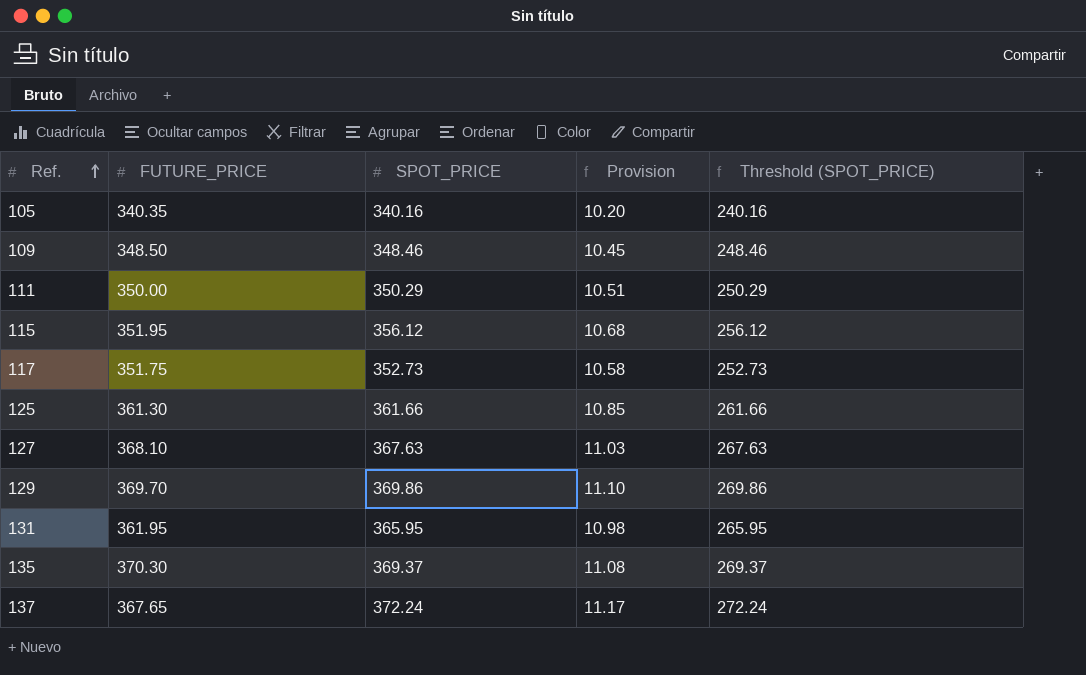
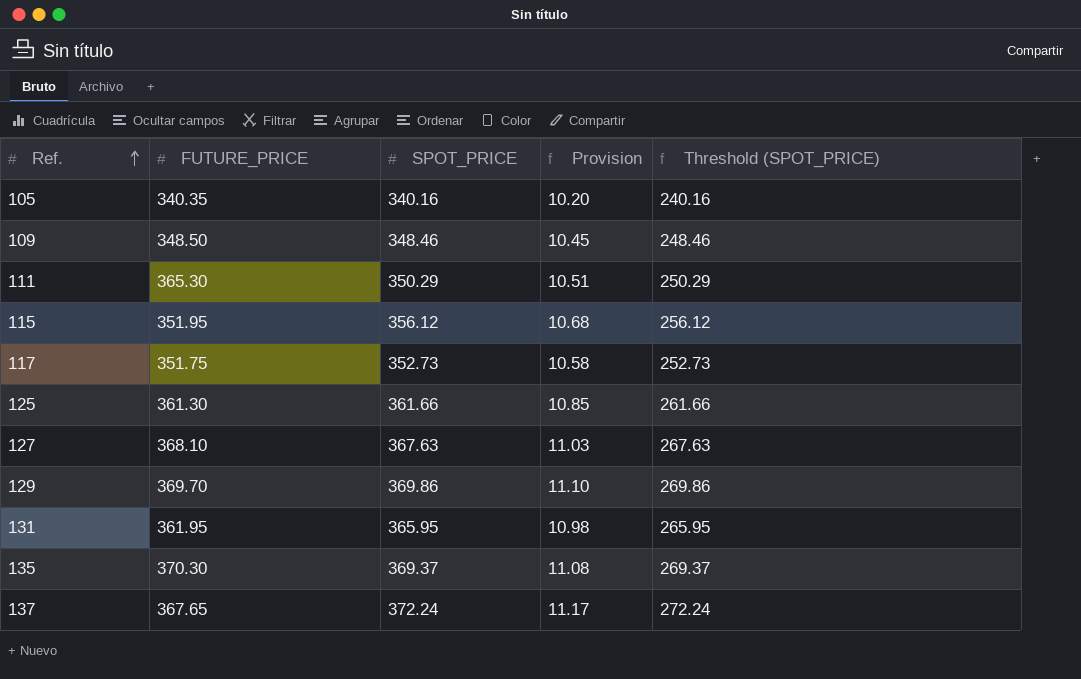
111 | FUTURE_PRICE: 350.00 -> 365.30

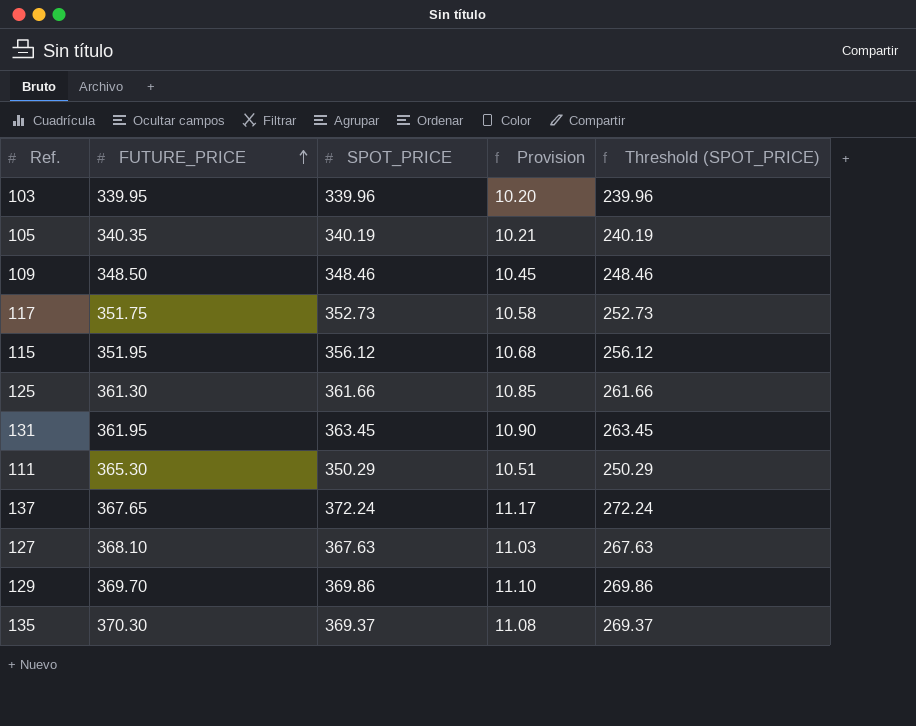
row order: Ref. ascending -> FUTURE_PRICE ascending
row 103: none -> 339.95 | 339.96 | 10.20 | 239.96
105 | SPOT_PRICE: 340.16 -> 340.19
105 | Provision: 10.20 -> 10.21
105 | Threshold (SPOT_PRICE): 240.16 -> 240.19
131 | SPOT_PRICE: 365.95 -> 363.45
131 | Provision: 10.98 -> 10.90
131 | Threshold (SPOT_PRICE): 265.95 -> 263.45

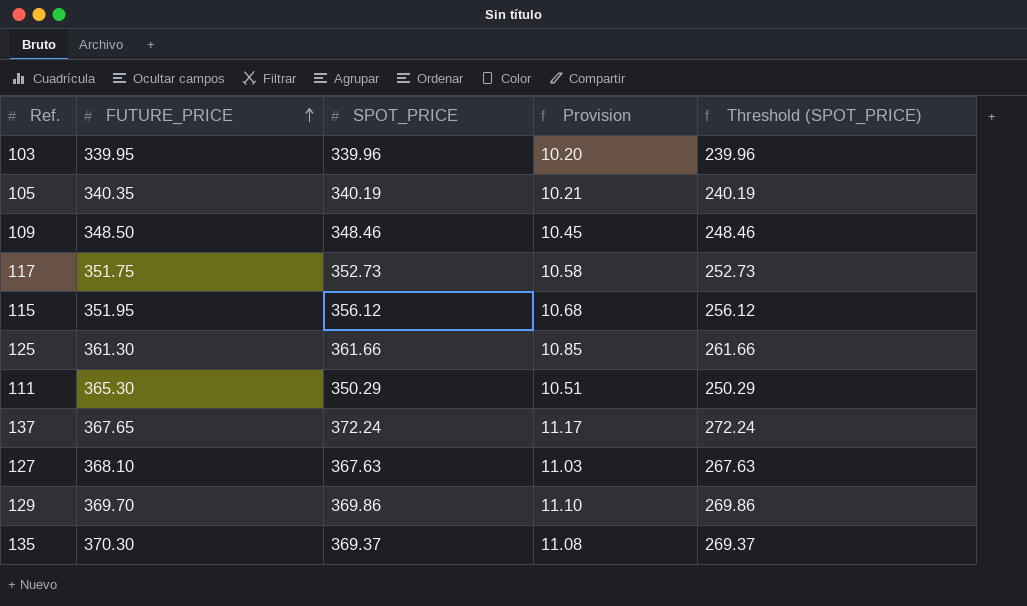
row 131: 361.95 | 363.45 | 10.90 | 263.45 -> none

